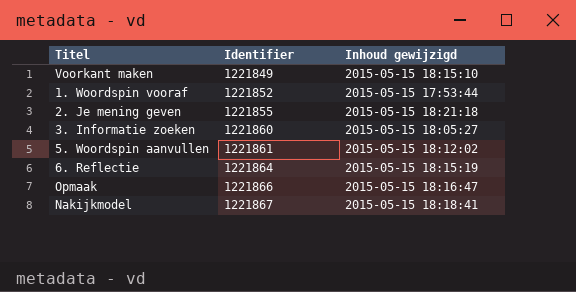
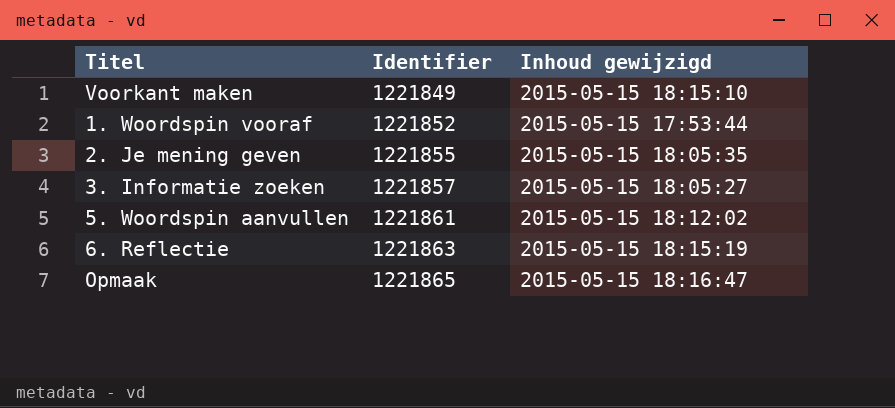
row Nakijkmodel: 1221867 | 2015-05-15 18:18:41 -> none
2. Je mening geven | Inhoud gewijzigd: 2015-05-15 18:21:18 -> 2015-05-15 18:05:35
3. Informatie zoeken | Identifier: 1221860 -> 1221857
6. Reflectie | Identifier: 1221864 -> 1221863
Opmaak | Identifier: 1221866 -> 1221865

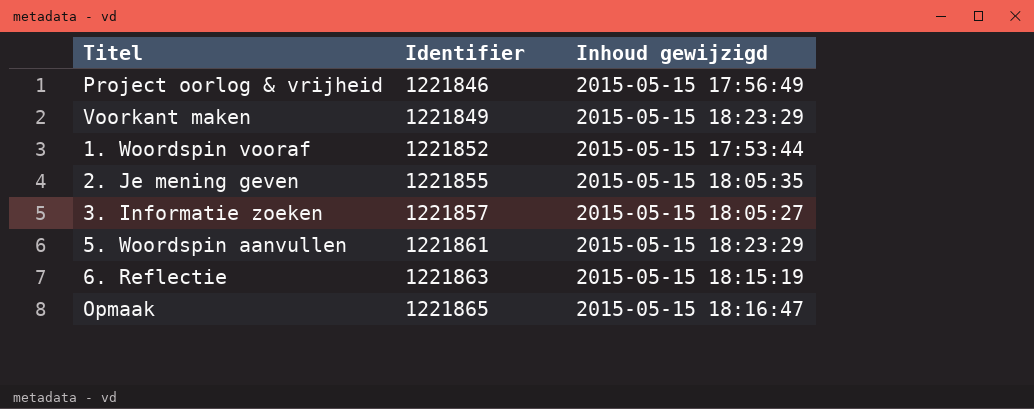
row Project oorlog & vrijheid: none -> 1221846 | 2015-05-15 17:56:49
Voorkant maken | Inhoud gewijzigd: 2015-05-15 18:15:10 -> 2015-05-15 18:23:29
5. Woordspin aanvullen | Inhoud gewijzigd: 2015-05-15 18:12:02 -> 2015-05-15 18:23:29

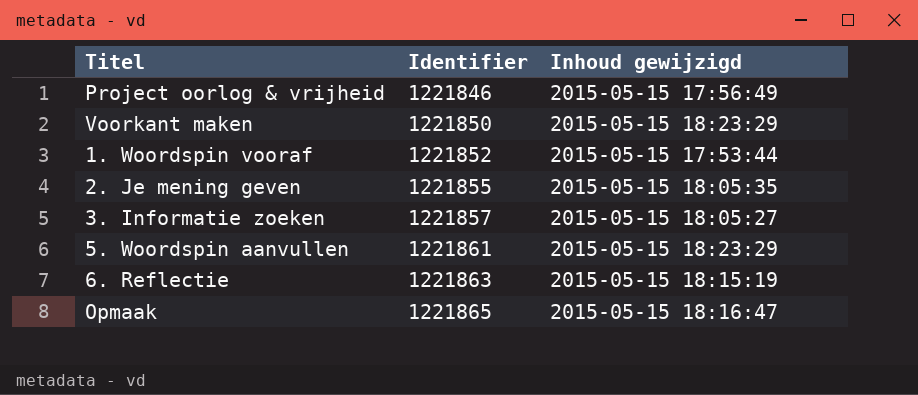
Voorkant maken | Identifier: 1221849 -> 1221850

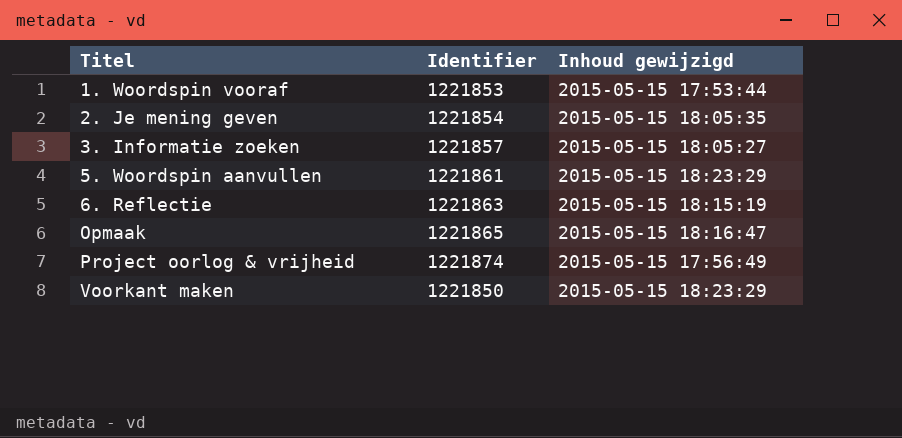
row order: Identifier ascending -> Titel ascending
1. Woordspin vooraf | Identifier: 1221852 -> 1221853
2. Je mening geven | Identifier: 1221855 -> 1221854
Project oorlog & vrijheid | Identifier: 1221846 -> 1221874

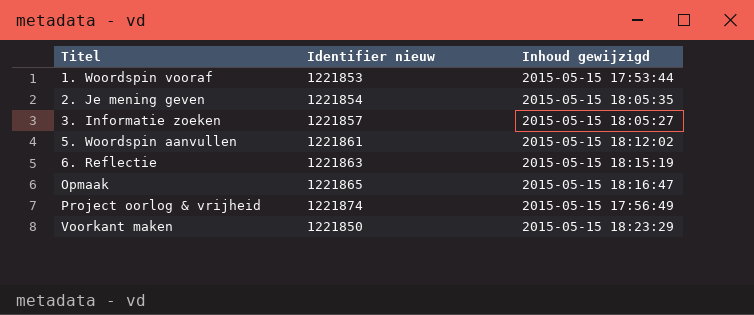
column name: Identifier -> Identifier nieuw
5. Woordspin aanvullen | Inhoud gewijzigd: 2015-05-15 18:23:29 -> 2015-05-15 18:12:02

